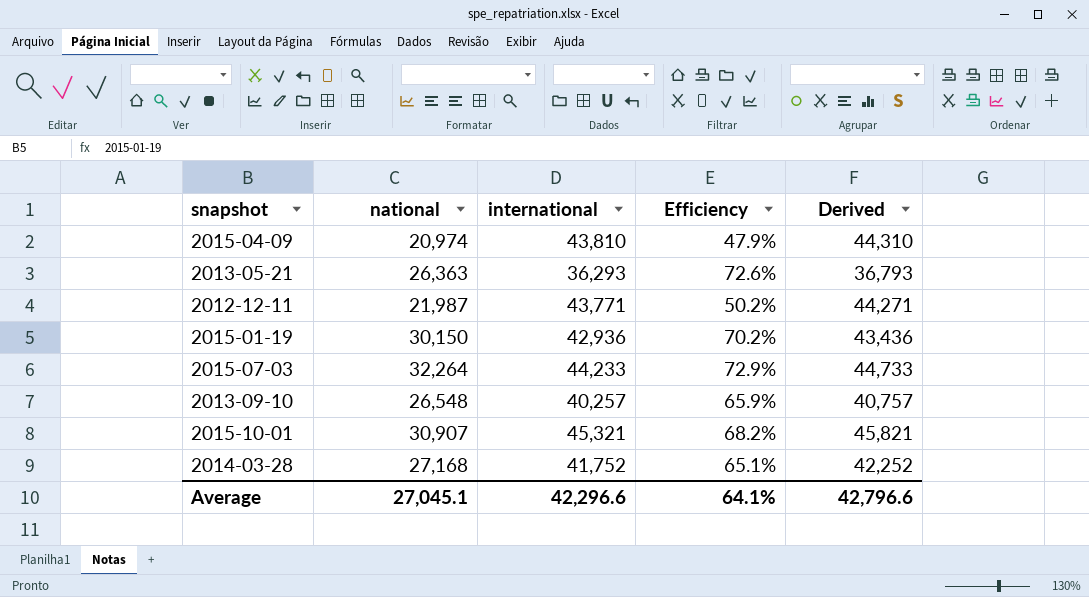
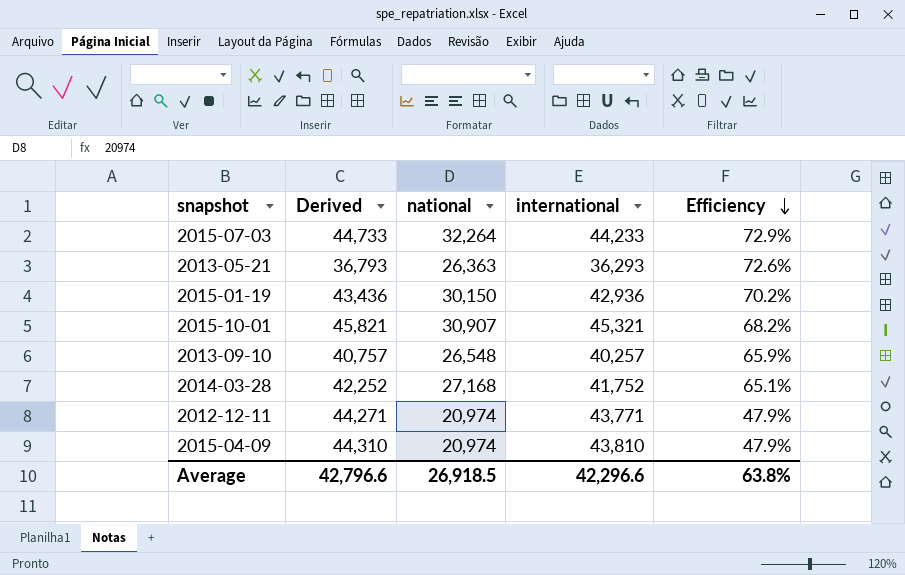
row order: none -> Efficiency descending
column Derived | position: 5 -> 2
2012-12-11 | national: 21,987 -> 20,974
2012-12-11 | Efficiency: 50.2% -> 47.9%
Average | national: 27,045.1 -> 26,918.5
Average | Efficiency: 64.1% -> 63.8%

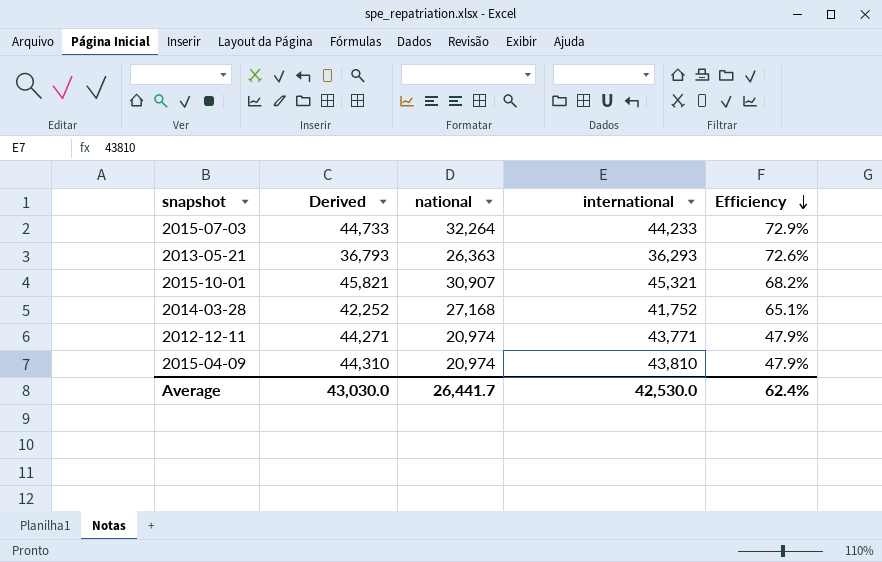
row 2015-01-19: 43,436 | 30,150 | 42,936 | 70.2% -> none
row 2013-09-10: 40,757 | 26,548 | 40,257 | 65.9% -> none
Average | Derived: 42,796.6 -> 43,030.0
Average | national: 26,918.5 -> 26,441.7
Average | international: 42,296.6 -> 42,530.0
Average | Efficiency: 63.8% -> 62.4%

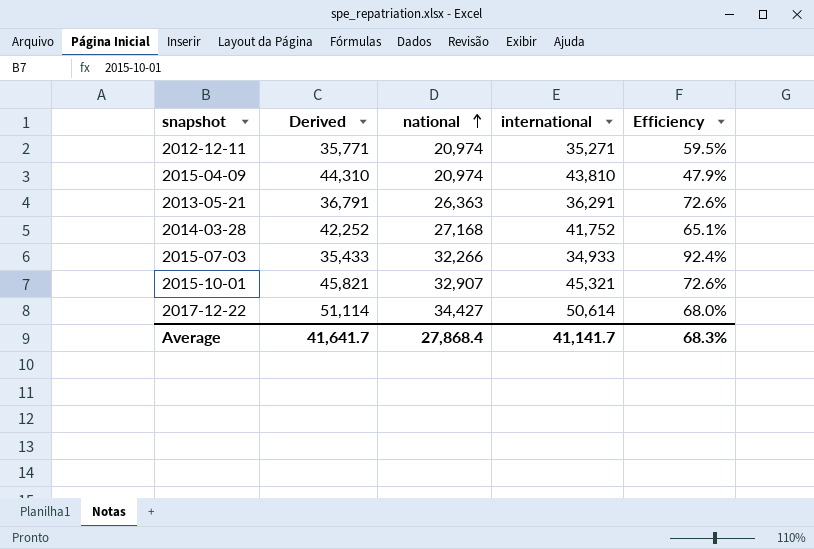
row order: Efficiency descending -> national ascending
2012-12-11 | Derived: 44,271 -> 35,771
2012-12-11 | international: 43,771 -> 35,271
2012-12-11 | Efficiency: 47.9% -> 59.5%
2013-05-21 | Derived: 36,793 -> 36,791
2013-05-21 | international: 36,293 -> 36,291
2015-07-03 | Derived: 44,733 -> 35,433
2015-07-03 | national: 32,264 -> 32,266
2015-07-03 | international: 44,233 -> 34,933
2015-07-03 | Efficiency: 72.9% -> 92.4%
2015-10-01 | national: 30,907 -> 32,907
2015-10-01 | Efficiency: 68.2% -> 72.6%
row 2017-12-22: none -> 51,114 | 34,427 | 50,614 | 68.0%
Average | Derived: 43,030.0 -> 41,641.7
Average | national: 26,441.7 -> 27,868.4
Average | international: 42,530.0 -> 41,141.7
Average | Efficiency: 62.4% -> 68.3%

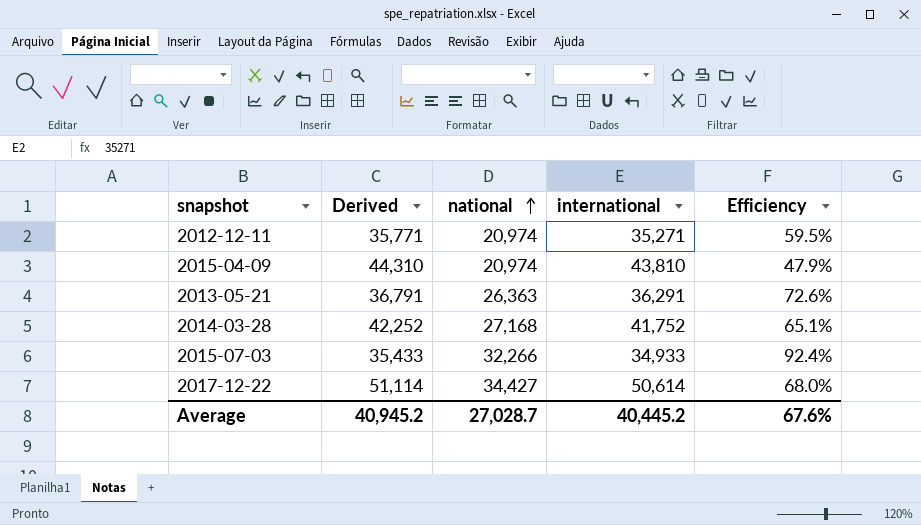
row 2015-10-01: 45,821 | 32,907 | 45,321 | 72.6% -> none
Average | Derived: 41,641.7 -> 40,945.2
Average | national: 27,868.4 -> 27,028.7
Average | international: 41,141.7 -> 40,445.2
Average | Efficiency: 68.3% -> 67.6%

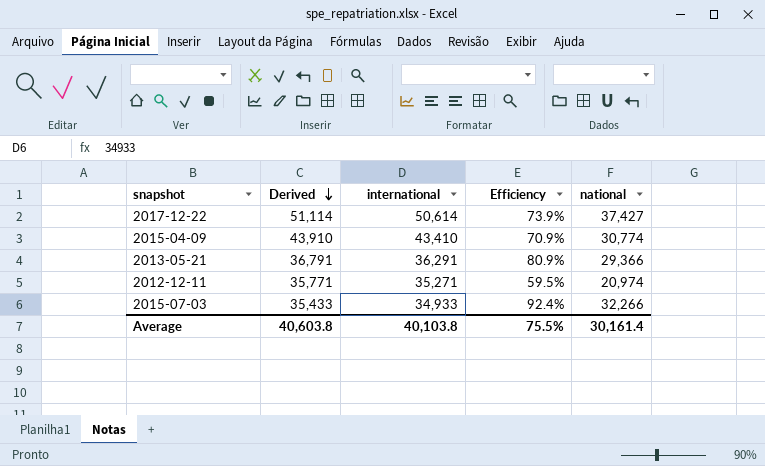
row order: national ascending -> Derived descending
column national | position: 3 -> 5
row 2014-03-28: 42,252 | 27,168 | 41,752 | 65.1% -> none
2017-12-22 | Efficiency: 68.0% -> 73.9%
2017-12-22 | national: 34,427 -> 37,427
2015-04-09 | Derived: 44,310 -> 43,910
2015-04-09 | international: 43,810 -> 43,410
2015-04-09 | Efficiency: 47.9% -> 70.9%
2015-04-09 | national: 20,974 -> 30,774
2013-05-21 | Efficiency: 72.6% -> 80.9%
2013-05-21 | national: 26,363 -> 29,366
Average | Derived: 40,945.2 -> 40,603.8
Average | international: 40,445.2 -> 40,103.8
Average | Efficiency: 67.6% -> 75.5%
Average | national: 27,028.7 -> 30,161.4

